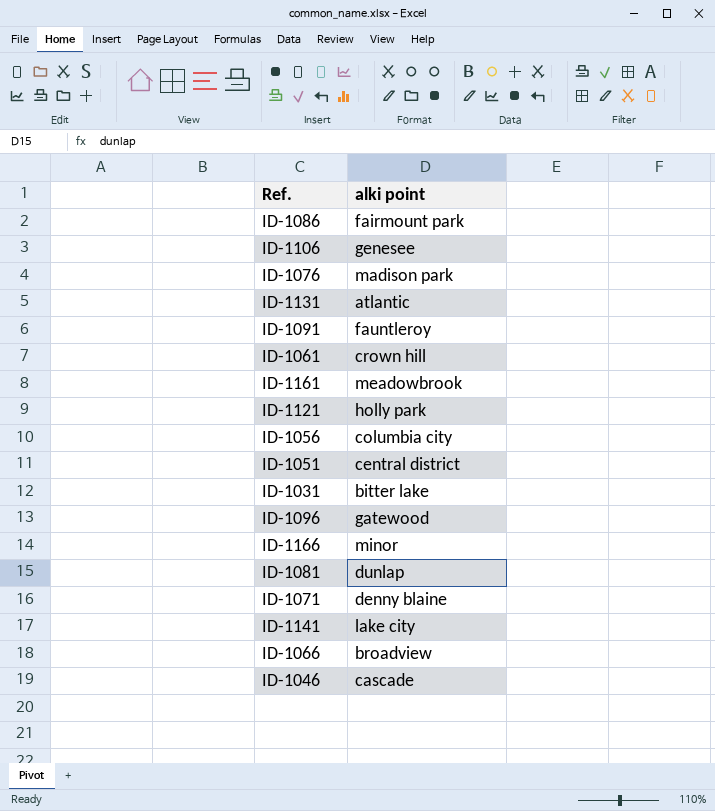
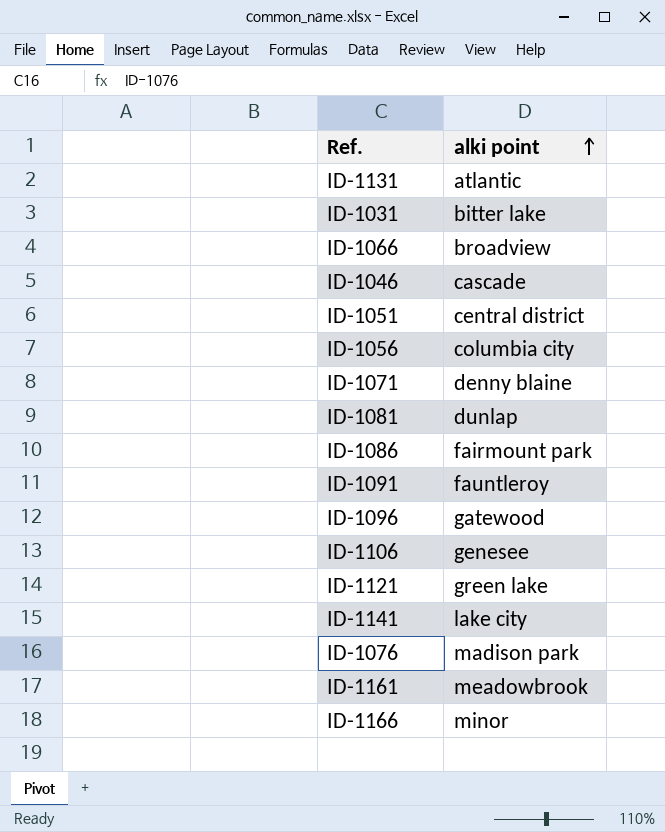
row order: none -> alki point ascending
row ID-1061: crown hill -> none
ID-1121 | alki point: holly park -> green lake

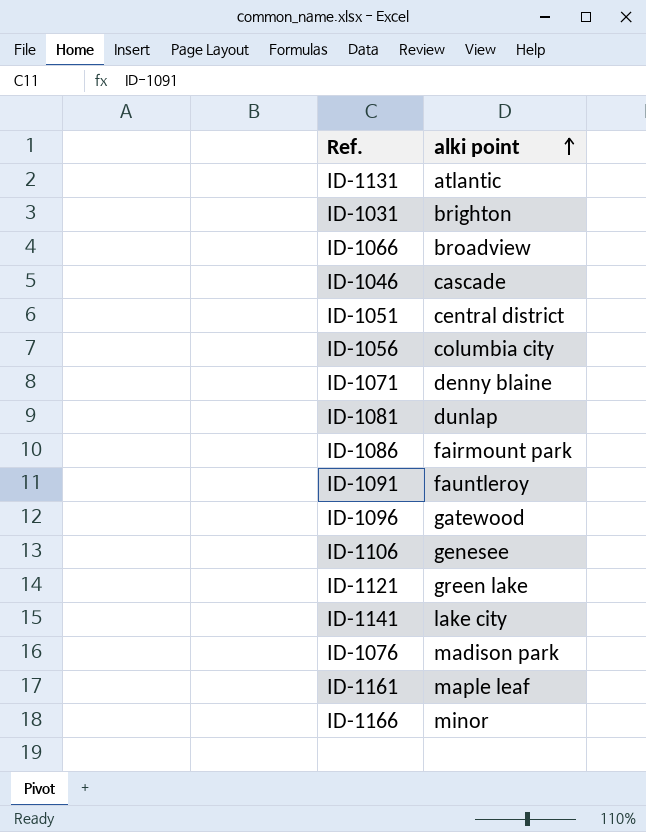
ID-1031 | alki point: bitter lake -> brighton
ID-1161 | alki point: meadowbrook -> maple leaf

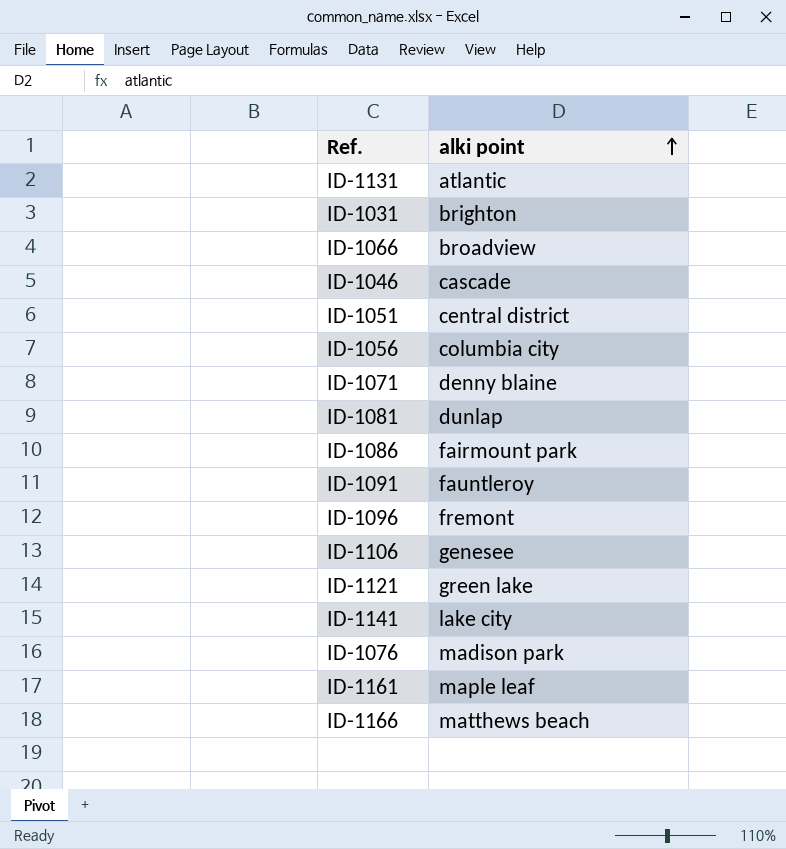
ID-1096 | alki point: gatewood -> fremont
ID-1166 | alki point: minor -> matthews beach

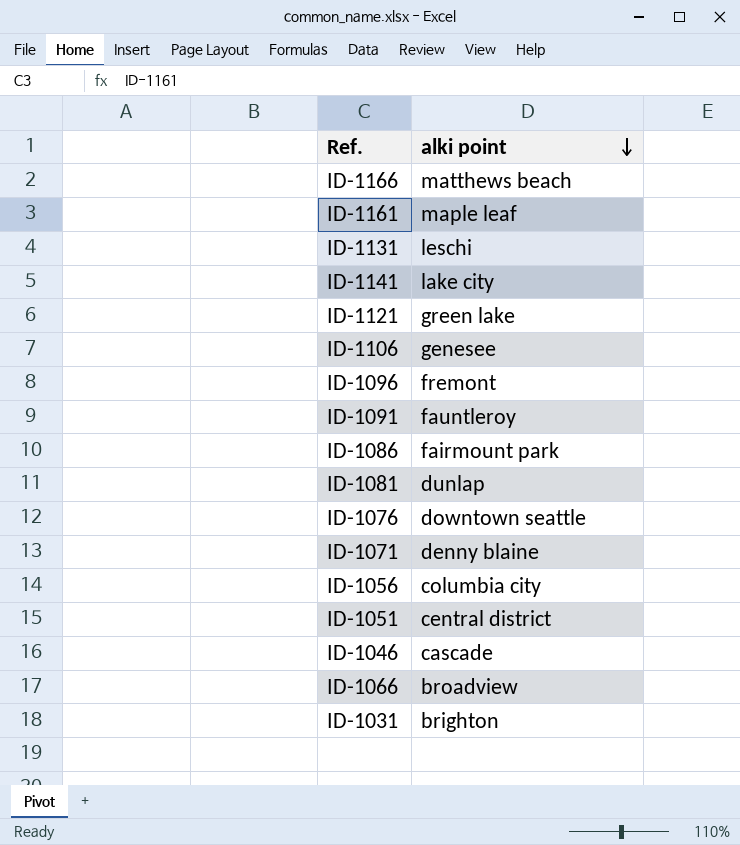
row order: alki point ascending -> alki point descending
ID-1131 | alki point: atlantic -> leschi
ID-1076 | alki point: madison park -> downtown seattle

